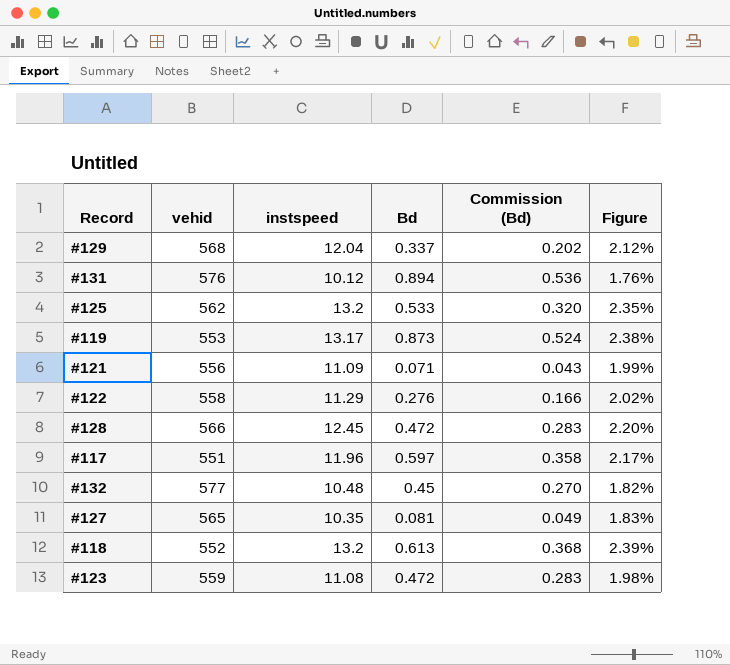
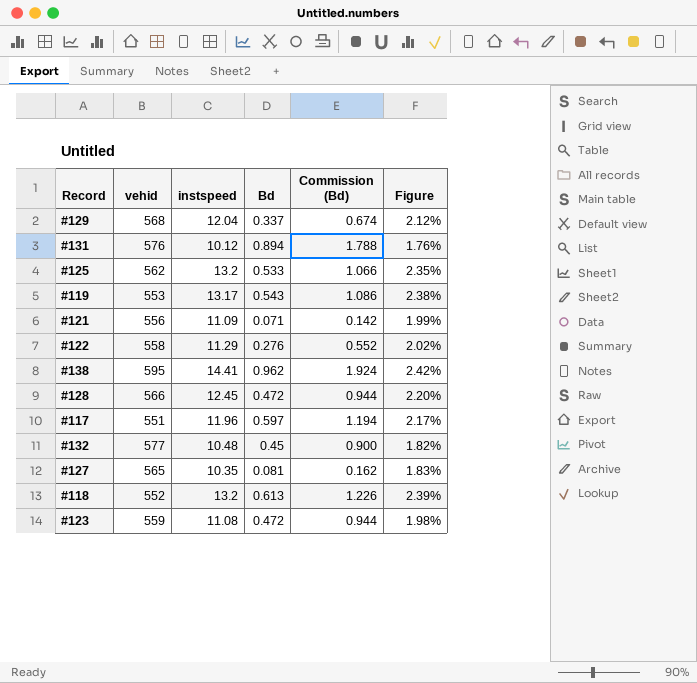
column Commission (Bd) | formula: [Bd] * 0.6 -> [Bd] * 2
#119 | Bd: 0.873 -> 0.543
row #138: none -> 595 | 14.41 | 0.962 | 1.924 | 2.42%

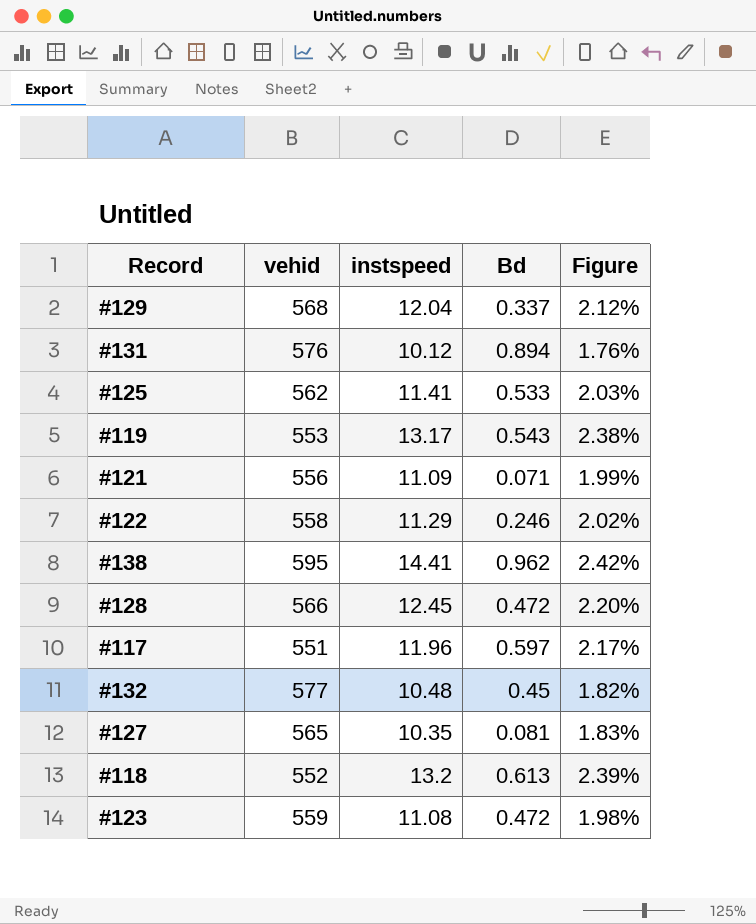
column Commission (Bd) | formula: [Bd] * 2 -> none
#125 | instspeed: 13.2 -> 11.41
#125 | Figure: 2.35% -> 2.03%
#122 | Bd: 0.276 -> 0.246

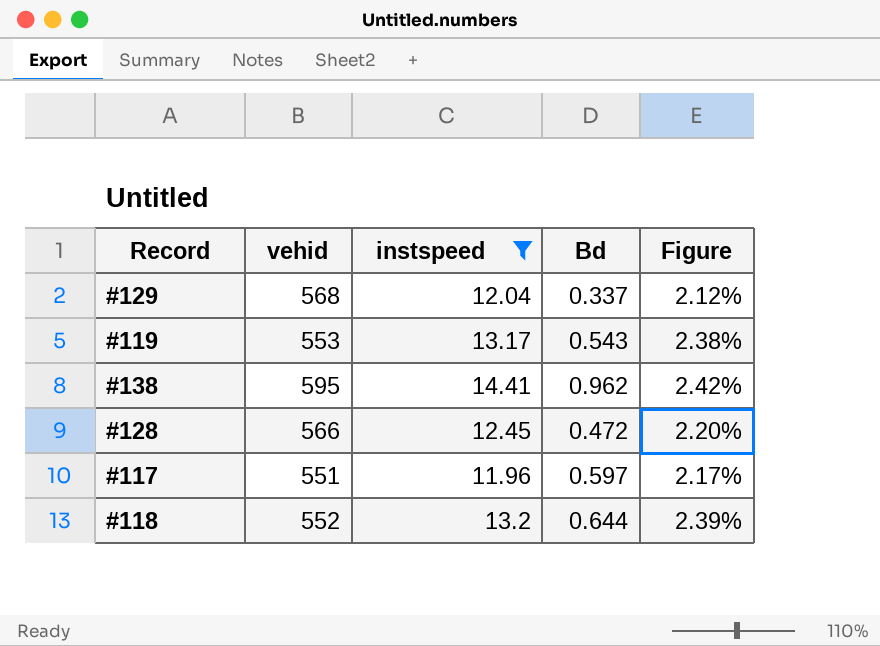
filter: none -> instspeed >= 11.96
#118 | Bd: 0.613 -> 0.644

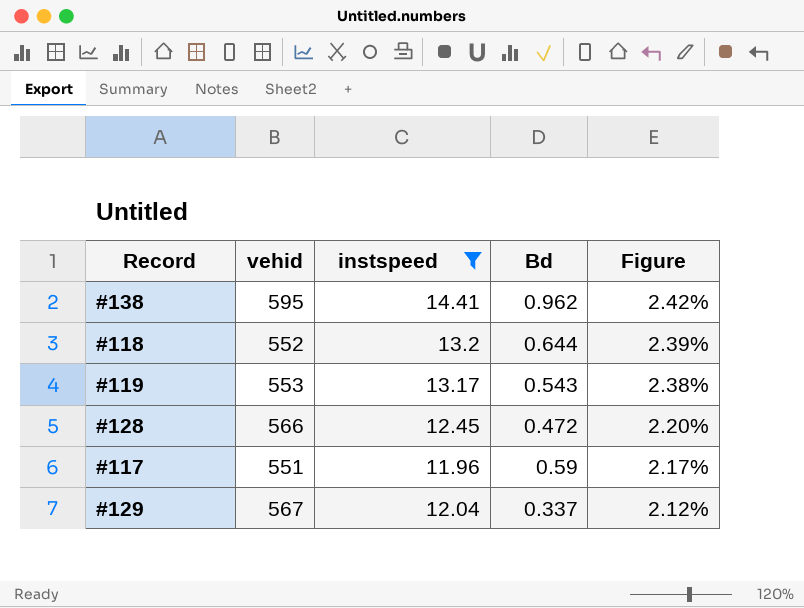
row order: none -> Figure descending
#117 | Bd: 0.597 -> 0.59
#129 | vehid: 568 -> 567

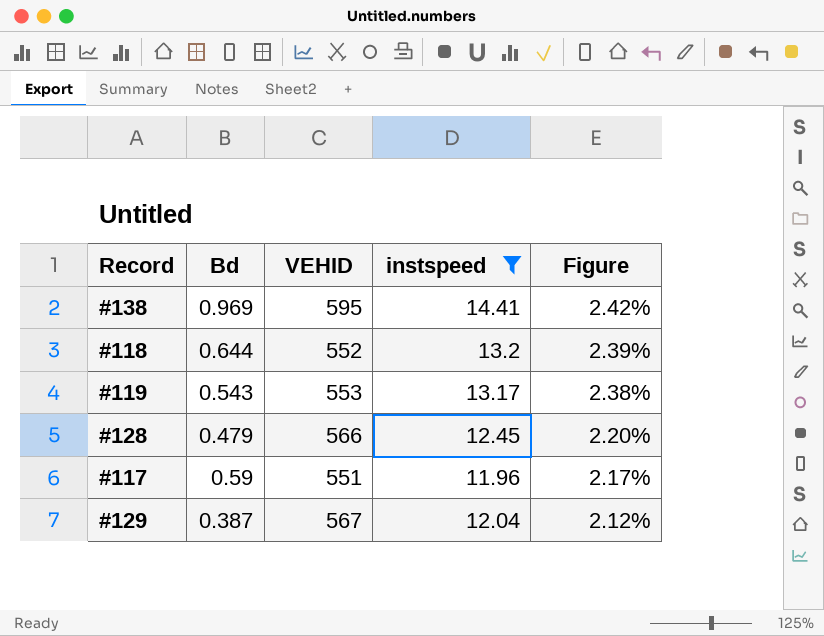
column Bd | position: 4 -> 2
column name: vehid -> VEHID
#138 | Bd: 0.962 -> 0.969
#128 | Bd: 0.472 -> 0.479
#129 | Bd: 0.337 -> 0.387

